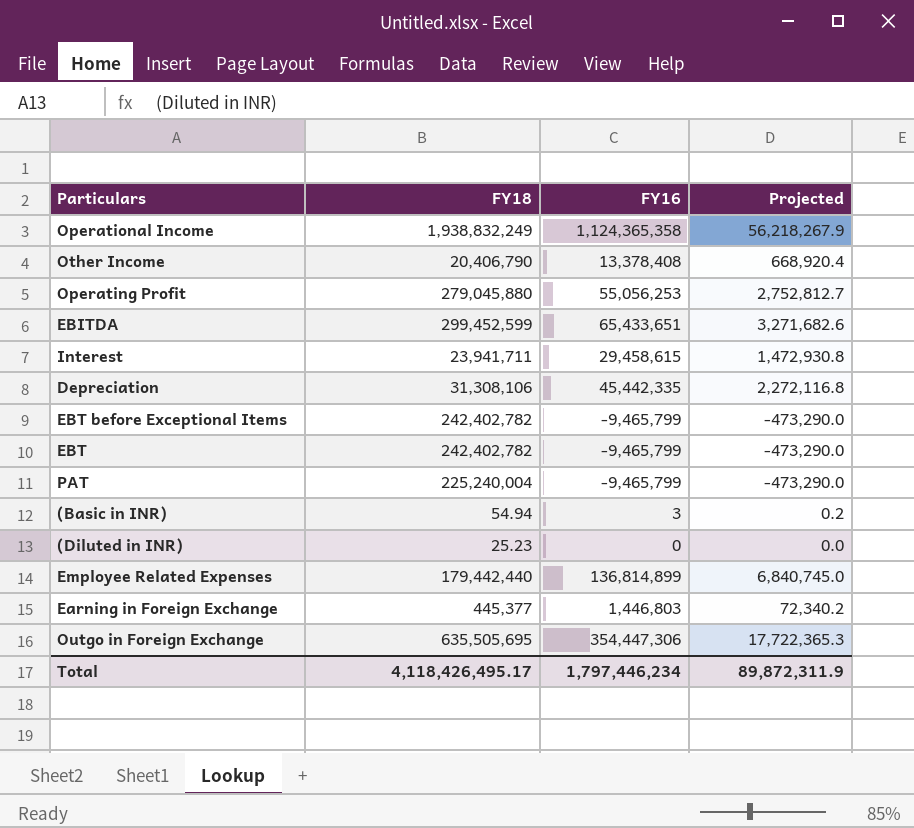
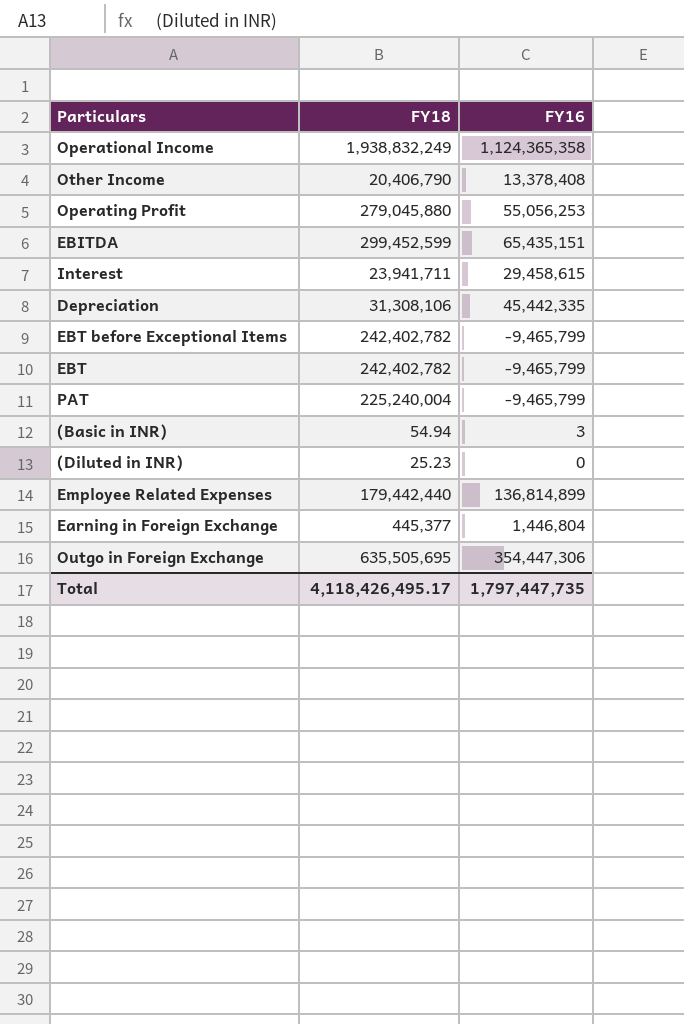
column Projected | formula: [FY16] * 0.05 -> none
EBITDA | FY16: 65,433,651 -> 65,435,151
Earning in Foreign Exchange | FY16: 1,446,803 -> 1,446,804
Total | FY16: 1,797,446,234 -> 1,797,447,735

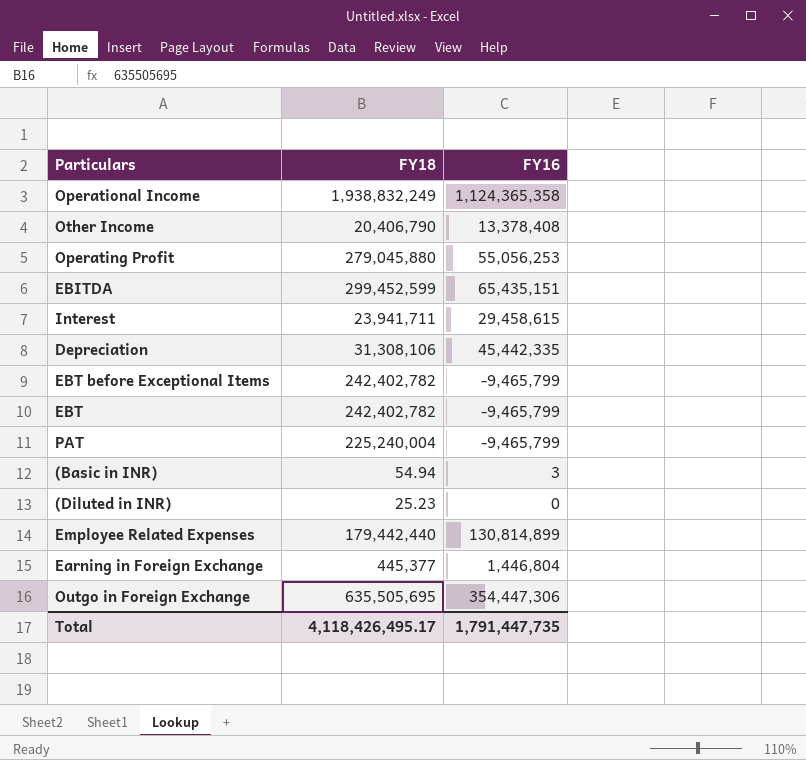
Employee Related Expenses | FY16: 136,814,899 -> 130,814,899
Total | FY16: 1,797,447,735 -> 1,791,447,735

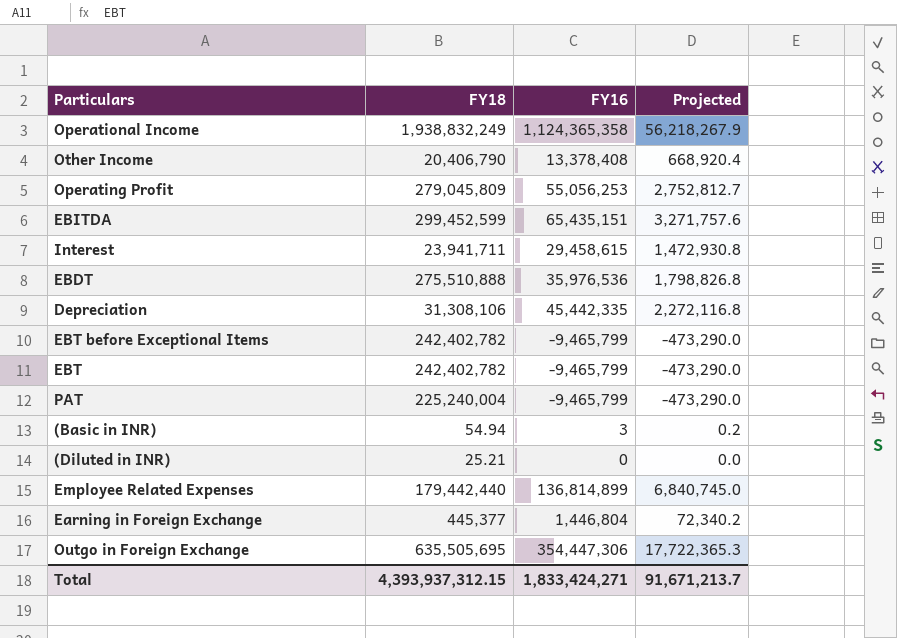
column Projected | formula: none -> [FY16] * 0.05
Operating Profit | FY18: 279,045,880 -> 279,045,809
row EBDT: none -> 275,510,888 | 35,976,536 | 1,798,826.8
(Diluted in INR) | FY18: 25.23 -> 25.21
Employee Related Expenses | FY16: 130,814,899 -> 136,814,899
Total | FY18: 4,118,426,495.17 -> 4,393,937,312.15
Total | FY16: 1,791,447,735 -> 1,833,424,271

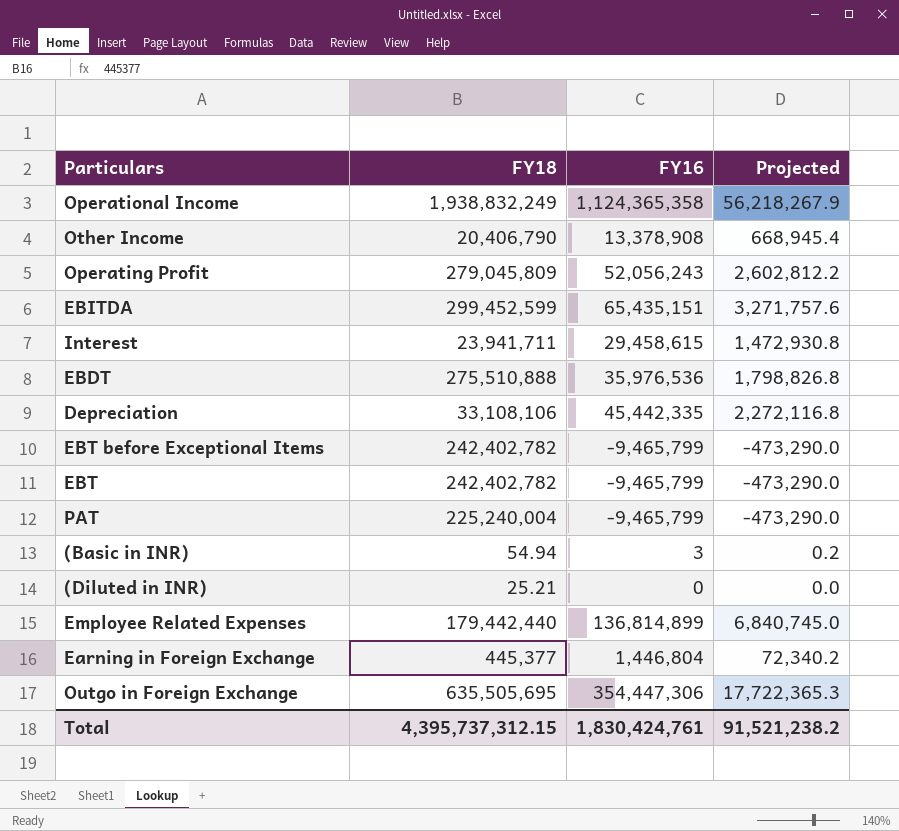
Other Income | FY16: 13,378,408 -> 13,378,908
Other Income | Projected: 668,920.4 -> 668,945.4
Operating Profit | FY16: 55,056,253 -> 52,056,243
Operating Profit | Projected: 2,752,812.7 -> 2,602,812.2
Depreciation | FY18: 31,308,106 -> 33,108,106
Total | FY18: 4,393,937,312.15 -> 4,395,737,312.15
Total | FY16: 1,833,424,271 -> 1,830,424,761
Total | Projected: 91,671,213.7 -> 91,521,238.2

